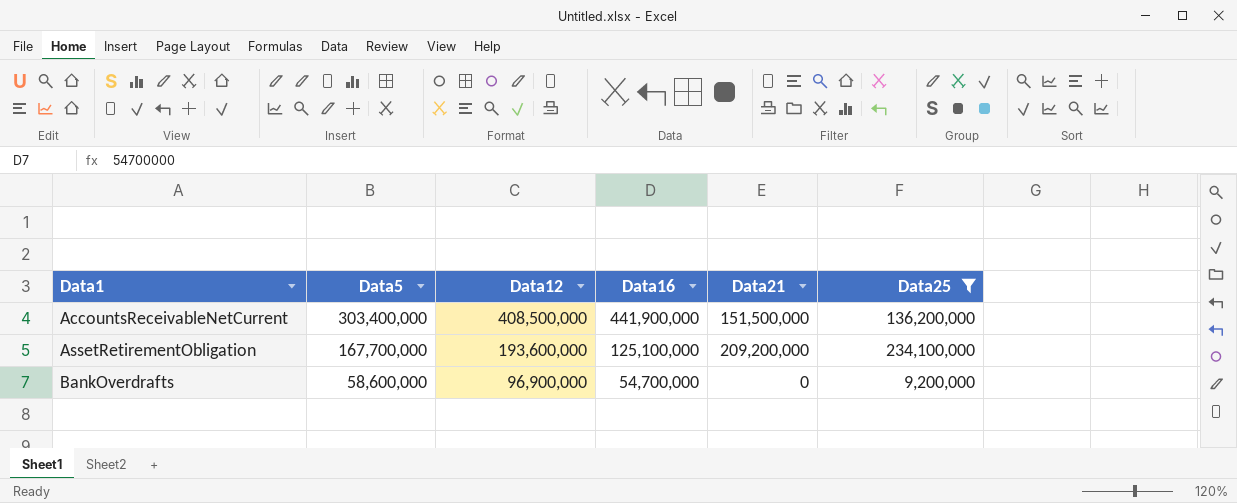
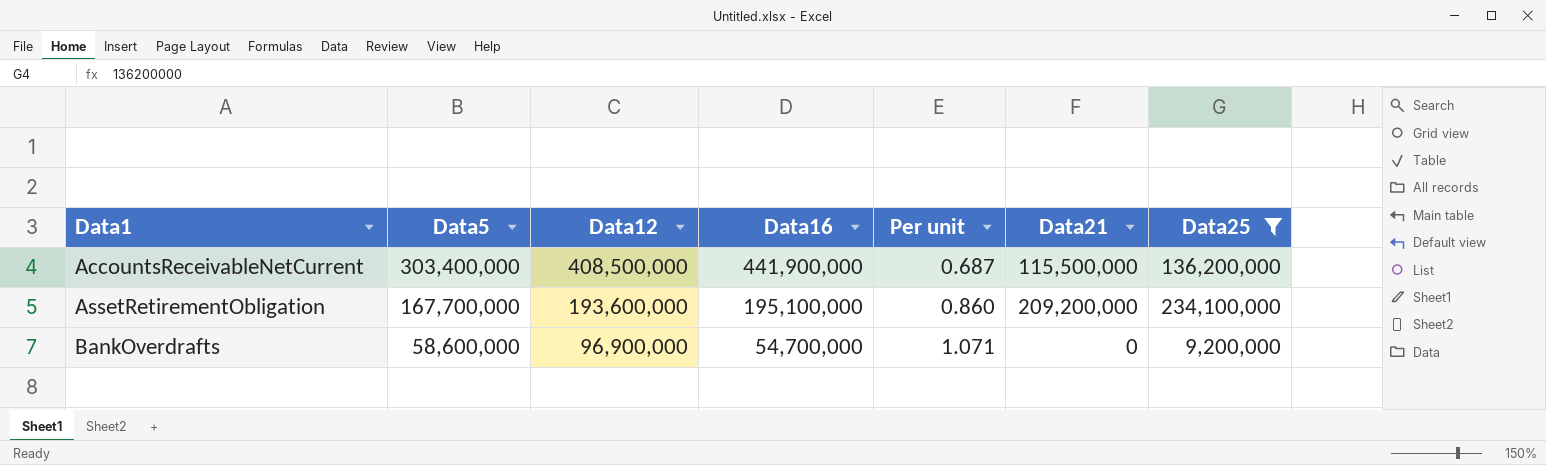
column Per unit | formula: none -> [Data5] / [Data16]
AccountsReceivableNetCurrent | Data21: 151,500,000 -> 115,500,000
AssetRetirementObligation | Data16: 125,100,000 -> 195,100,000

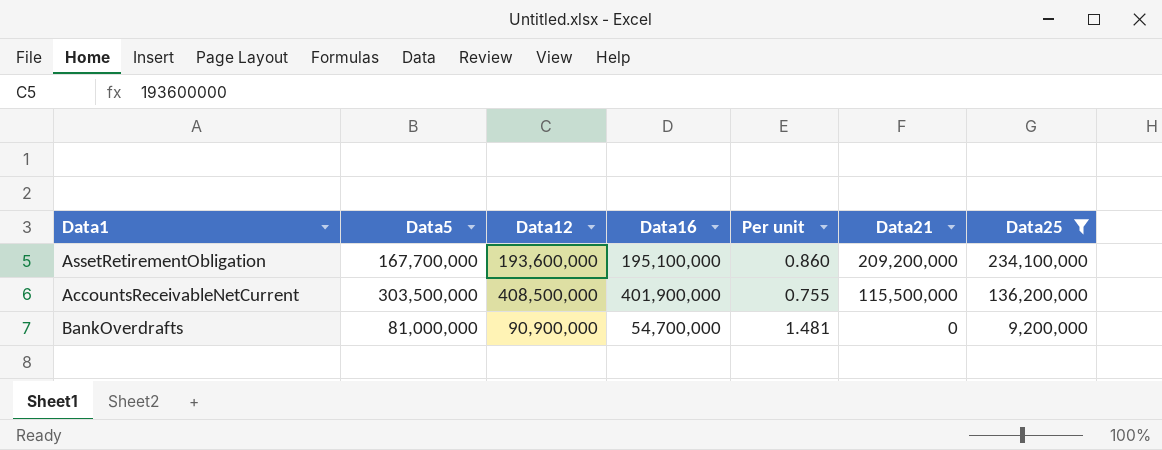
row order: Data1 ascending -> Data21 descending
AccountsReceivableNetCurrent | Data5: 303,400,000 -> 303,500,000
AccountsReceivableNetCurrent | Data16: 441,900,000 -> 401,900,000
AccountsReceivableNetCurrent | Per unit: 0.687 -> 0.755
BankOverdrafts | Data5: 58,600,000 -> 81,000,000
BankOverdrafts | Data12: 96,900,000 -> 90,900,000
BankOverdrafts | Per unit: 1.071 -> 1.481

